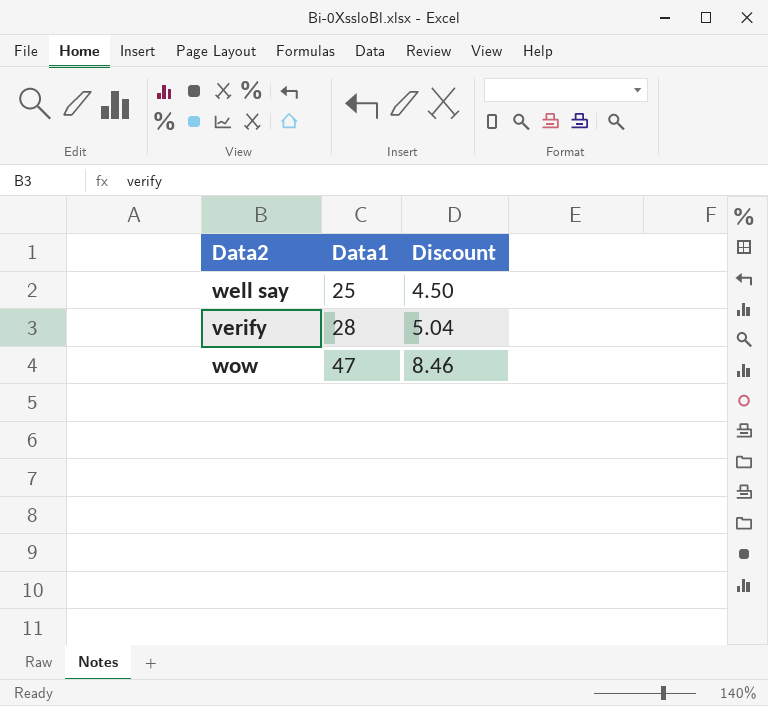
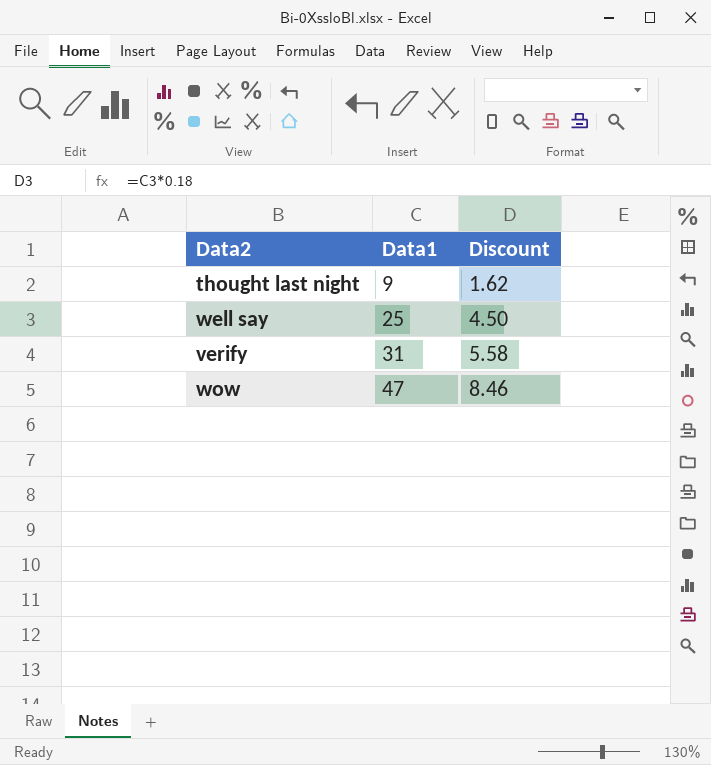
row thought last night: none -> 9 | 1.62
verify | Data1: 28 -> 31
verify | Discount: 5.04 -> 5.58

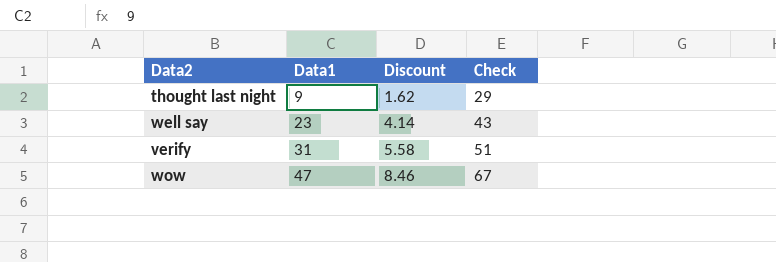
column Check | formula: none -> [Data1] + 20
well say | Data1: 25 -> 23
well say | Discount: 4.50 -> 4.14

